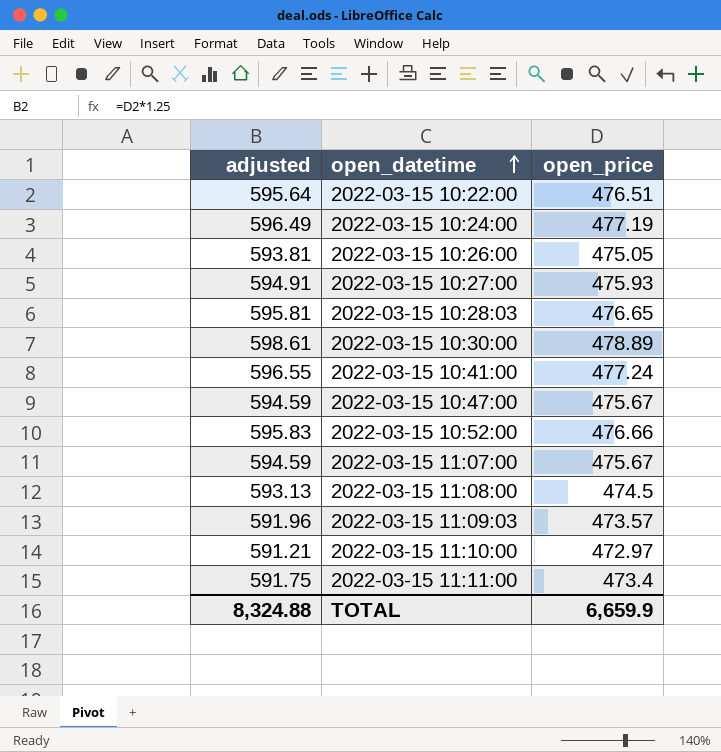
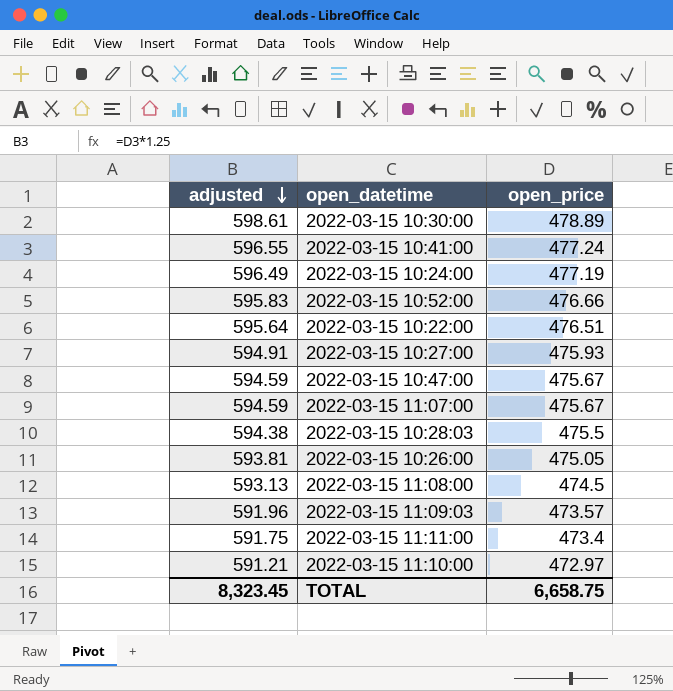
row order: open_datetime ascending -> adjusted descending
2022-03-15 10:28:03 | adjusted: 595.81 -> 594.38
2022-03-15 10:28:03 | open_price: 476.65 -> 475.5
TOTAL | adjusted: 8,324.88 -> 8,323.45
TOTAL | open_price: 6,659.9 -> 6,658.75

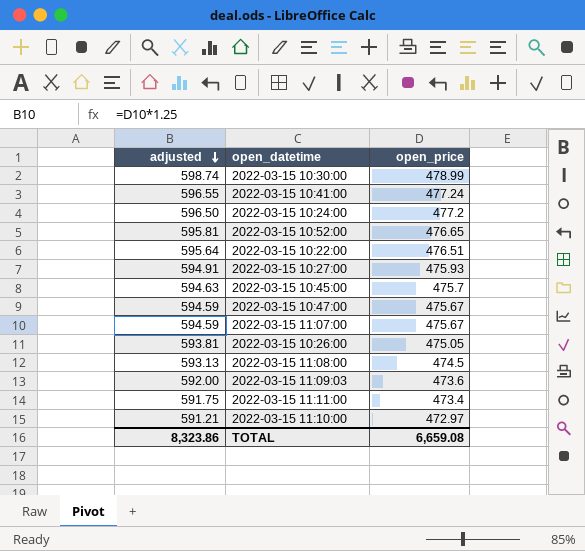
row 2022-03-15 10:28:03: 594.38 | 475.5 -> none
2022-03-15 10:30:00 | adjusted: 598.61 -> 598.74
2022-03-15 10:30:00 | open_price: 478.89 -> 478.99
2022-03-15 10:24:00 | adjusted: 596.49 -> 596.50
2022-03-15 10:24:00 | open_price: 477.19 -> 477.2
2022-03-15 10:52:00 | adjusted: 595.83 -> 595.81
2022-03-15 10:52:00 | open_price: 476.66 -> 476.65
row 2022-03-15 10:45:00: none -> 594.63 | 475.7
2022-03-15 11:09:03 | adjusted: 591.96 -> 592.00
2022-03-15 11:09:03 | open_price: 473.57 -> 473.6
TOTAL | adjusted: 8,323.45 -> 8,323.86
TOTAL | open_price: 6,658.75 -> 6,659.08

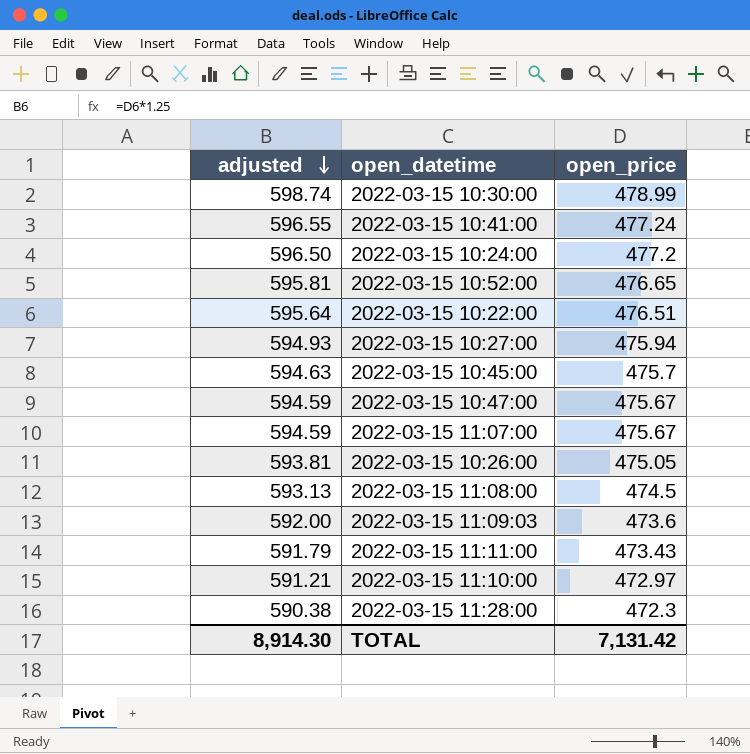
2022-03-15 10:27:00 | adjusted: 594.91 -> 594.93
2022-03-15 10:27:00 | open_price: 475.93 -> 475.94
2022-03-15 11:11:00 | adjusted: 591.75 -> 591.79
2022-03-15 11:11:00 | open_price: 473.4 -> 473.43
row 2022-03-15 11:28:00: none -> 590.38 | 472.3
TOTAL | adjusted: 8,323.86 -> 8,914.30
TOTAL | open_price: 6,659.08 -> 7,131.42

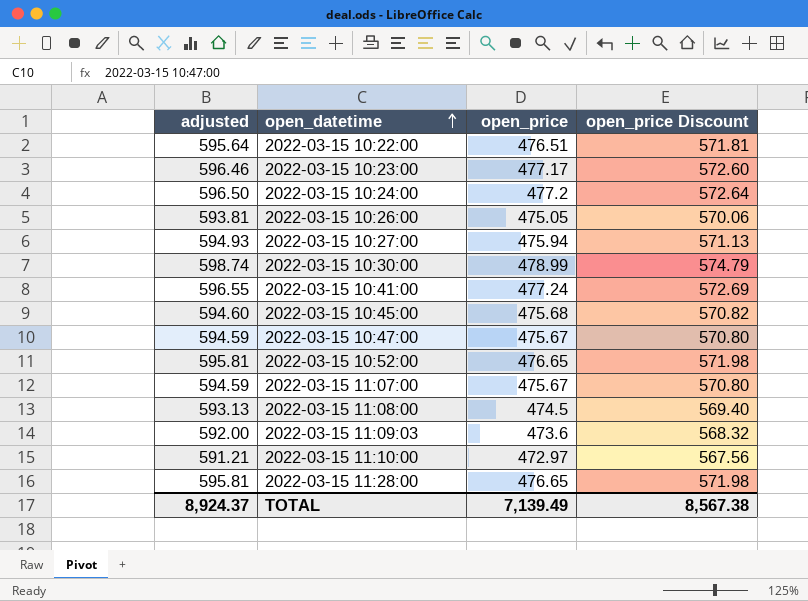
row order: adjusted descending -> open_datetime ascending
column open_price Discount | formula: none -> [open_price] * 1.2
row 2022-03-15 11:11:00: 591.79 | 473.43 -> none
row 2022-03-15 10:23:00: none -> 596.46 | 477.17 | 572.60
2022-03-15 10:45:00 | adjusted: 594.63 -> 594.60
2022-03-15 10:45:00 | open_price: 475.7 -> 475.68
2022-03-15 11:28:00 | adjusted: 590.38 -> 595.81
2022-03-15 11:28:00 | open_price: 472.3 -> 476.65
TOTAL | adjusted: 8,914.30 -> 8,924.37
TOTAL | open_price: 7,131.42 -> 7,139.49

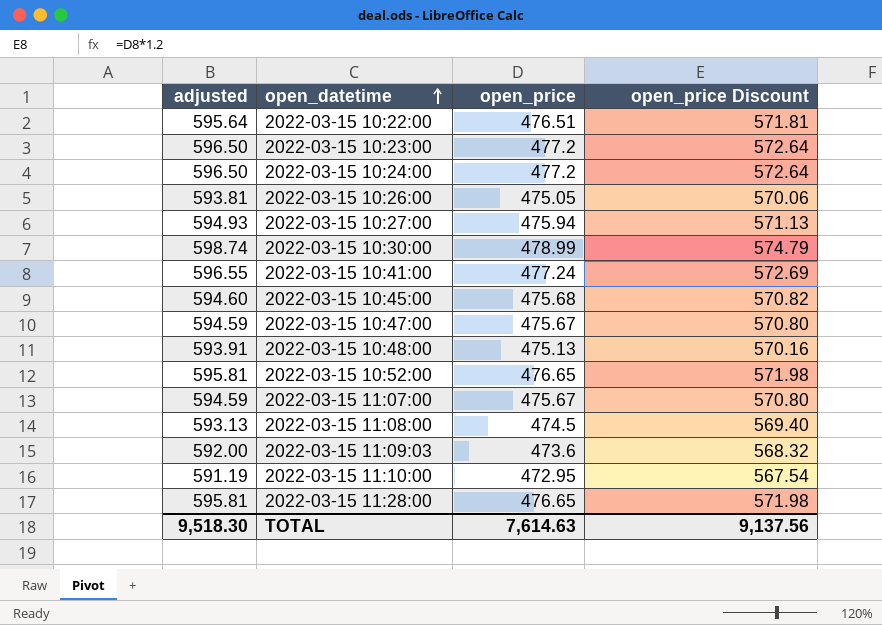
2022-03-15 10:23:00 | adjusted: 596.46 -> 596.50
2022-03-15 10:23:00 | open_price: 477.17 -> 477.2
2022-03-15 10:23:00 | open_price Discount: 572.60 -> 572.64
row 2022-03-15 10:48:00: none -> 593.91 | 475.13 | 570.16
2022-03-15 11:10:00 | adjusted: 591.21 -> 591.19
2022-03-15 11:10:00 | open_price: 472.97 -> 472.95
2022-03-15 11:10:00 | open_price Discount: 567.56 -> 567.54
TOTAL | adjusted: 8,924.37 -> 9,518.30
TOTAL | open_price: 7,139.49 -> 7,614.63
TOTAL | open_price Discount: 8,567.38 -> 9,137.56

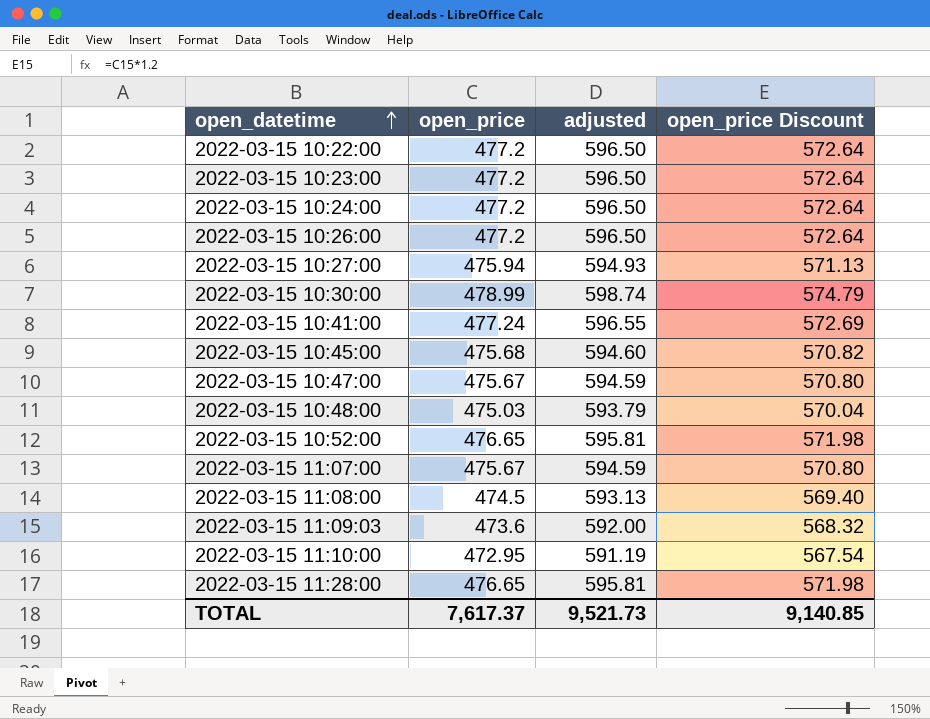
column adjusted | position: 1 -> 3
2022-03-15 10:22:00 | open_price: 476.51 -> 477.2
2022-03-15 10:22:00 | adjusted: 595.64 -> 596.50
2022-03-15 10:22:00 | open_price Discount: 571.81 -> 572.64
2022-03-15 10:26:00 | open_price: 475.05 -> 477.2
2022-03-15 10:26:00 | adjusted: 593.81 -> 596.50
2022-03-15 10:26:00 | open_price Discount: 570.06 -> 572.64
2022-03-15 10:48:00 | open_price: 475.13 -> 475.03
2022-03-15 10:48:00 | adjusted: 593.91 -> 593.79
2022-03-15 10:48:00 | open_price Discount: 570.16 -> 570.04
TOTAL | open_price: 7,614.63 -> 7,617.37
TOTAL | adjusted: 9,518.30 -> 9,521.73
TOTAL | open_price Discount: 9,137.56 -> 9,140.85

